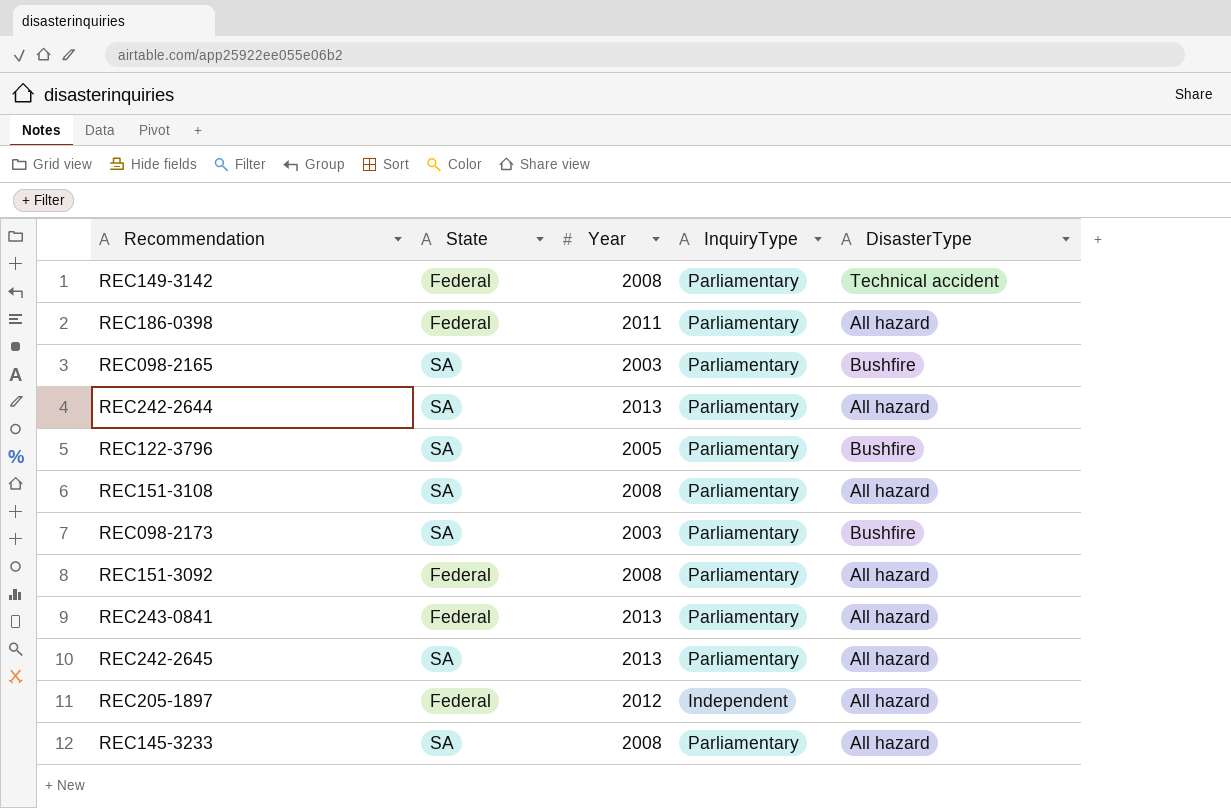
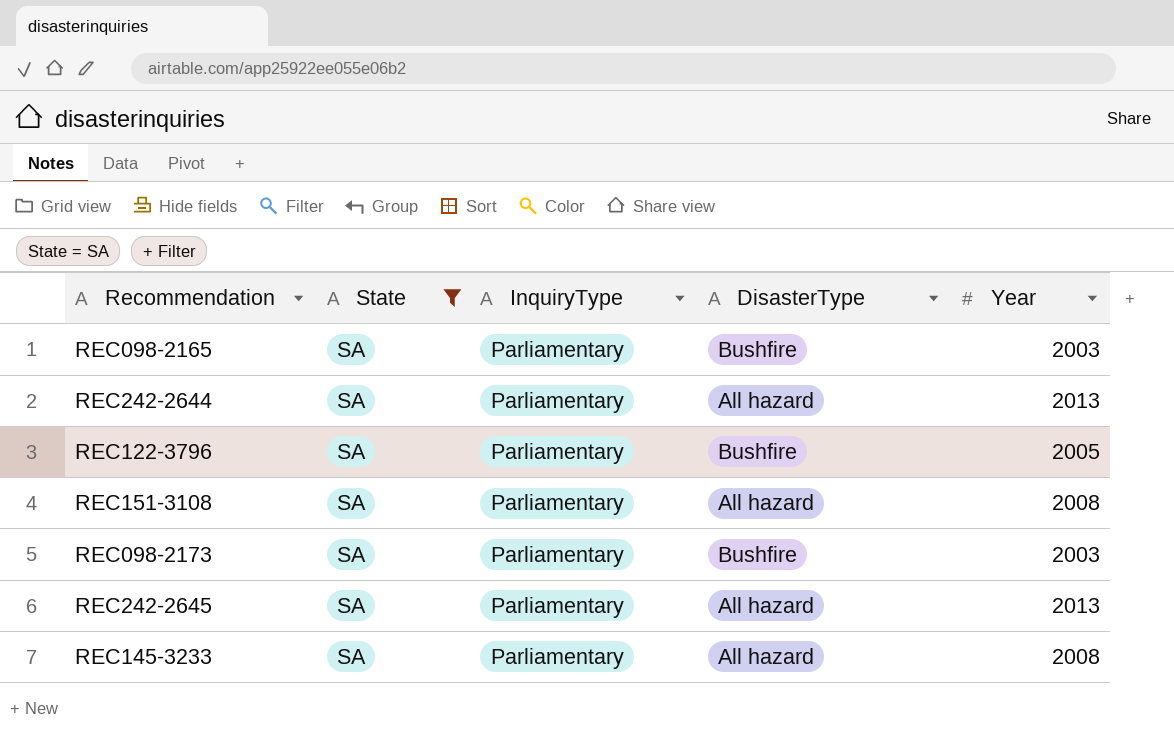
filter: none -> State = SA
column Year | position: 3 -> 5

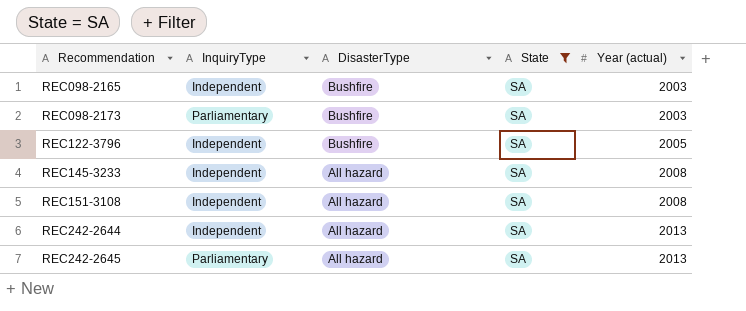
row order: none -> Recommendation ascending
column State | position: 2 -> 4
column name: Year -> Year (actual)
REC098-2165 | InquiryType: Parliamentary -> Independent
REC122-3796 | InquiryType: Parliamentary -> Independent
REC145-3233 | InquiryType: Parliamentary -> Independent
REC151-3108 | InquiryType: Parliamentary -> Independent
REC242-2644 | InquiryType: Parliamentary -> Independent

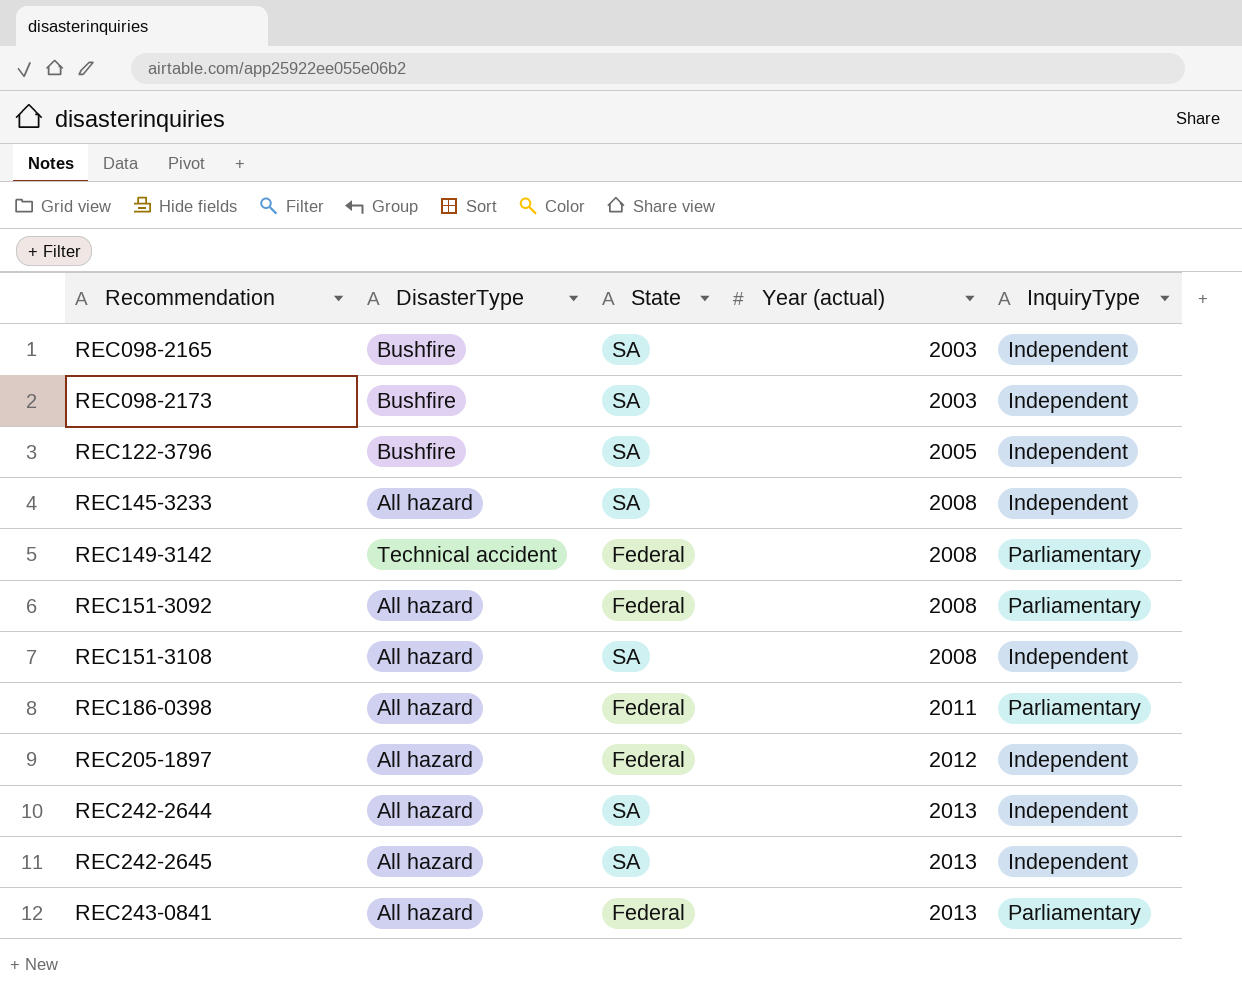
filter: State = SA -> none
column InquiryType | position: 2 -> 5
REC098-2173 | InquiryType: Parliamentary -> Independent
REC242-2645 | InquiryType: Parliamentary -> Independent

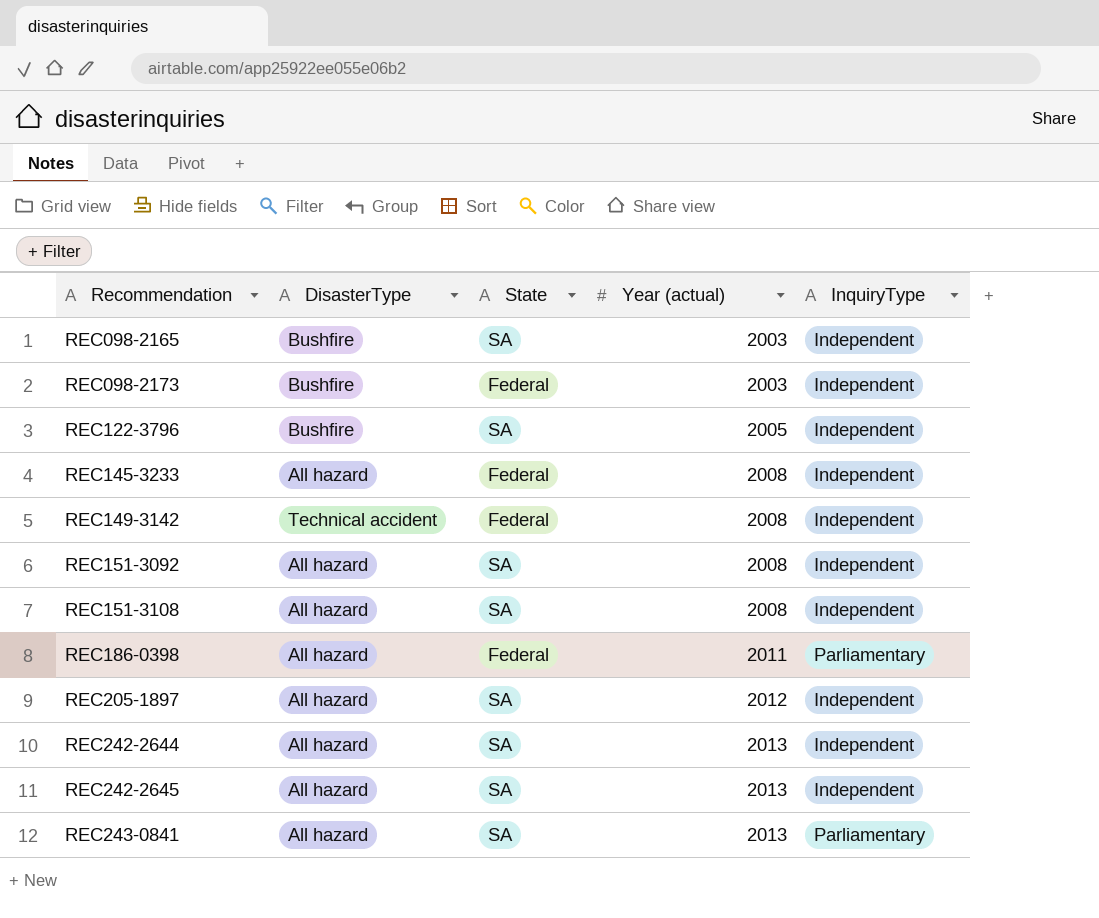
REC098-2173 | State: SA -> Federal
REC145-3233 | State: SA -> Federal
REC149-3142 | InquiryType: Parliamentary -> Independent
REC151-3092 | State: Federal -> SA
REC151-3092 | InquiryType: Parliamentary -> Independent
REC205-1897 | State: Federal -> SA
REC243-0841 | State: Federal -> SA

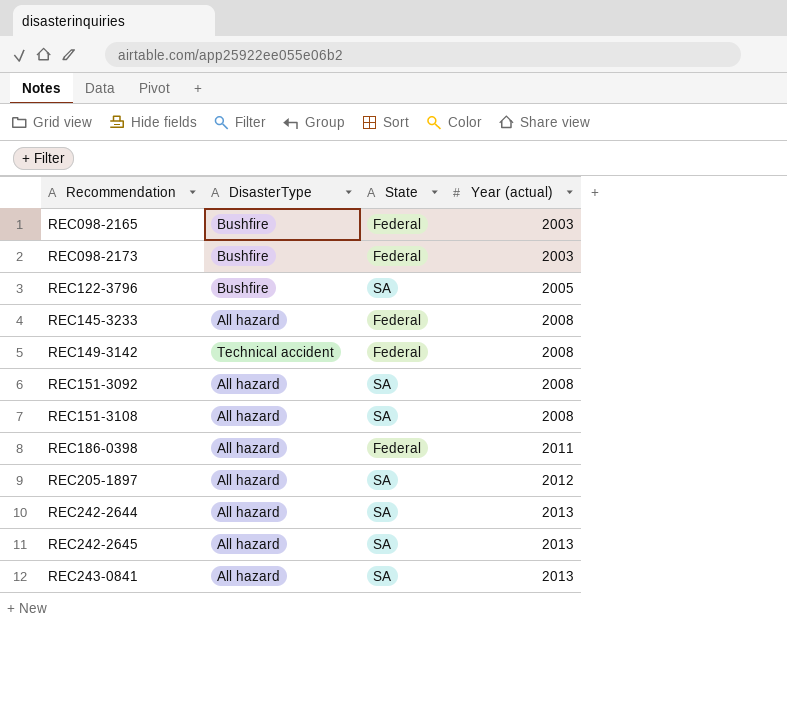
column InquiryType | position: 5 -> none
REC098-2165 | State: SA -> Federal

